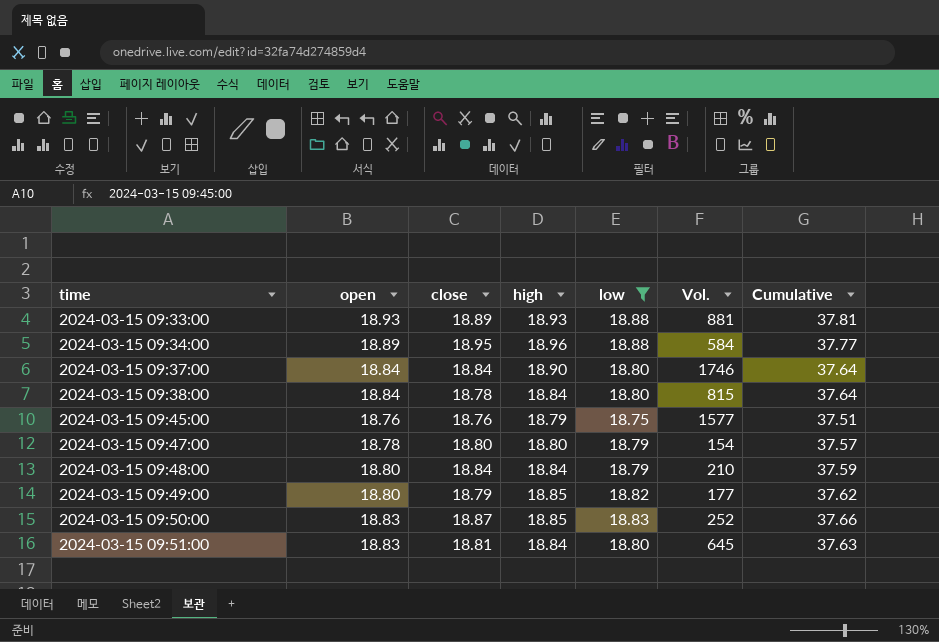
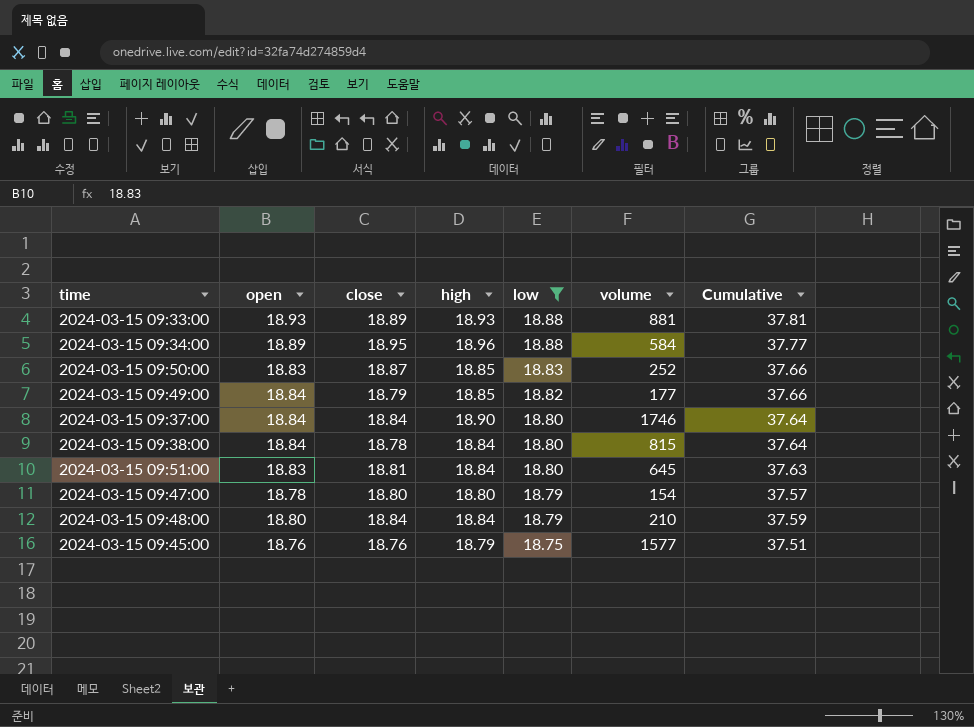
row order: time ascending -> low descending
column name: Vol. -> volume
2024-03-15 09:49:00 | open: 18.80 -> 18.84
2024-03-15 09:49:00 | Cumulative: 37.62 -> 37.66

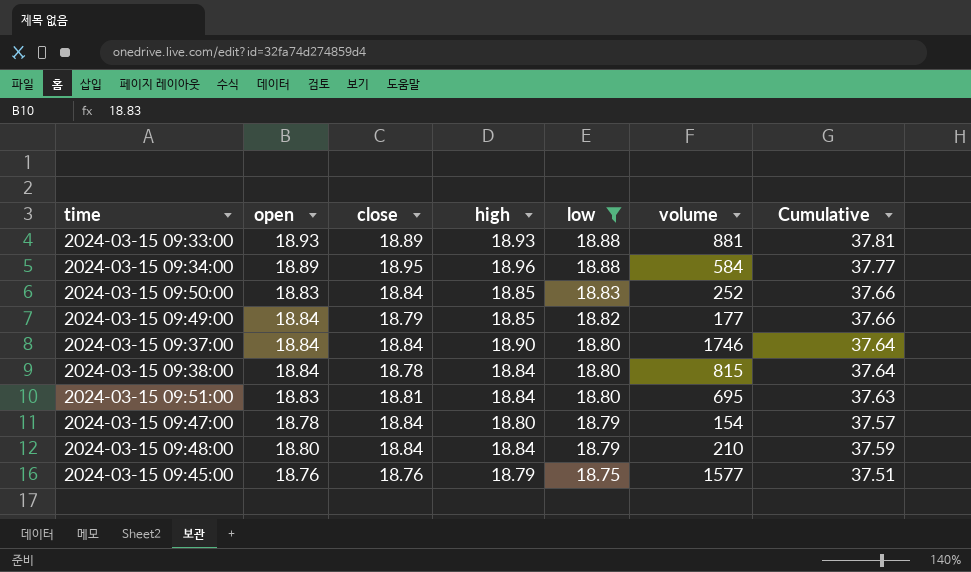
2024-03-15 09:50:00 | close: 18.87 -> 18.84
2024-03-15 09:51:00 | volume: 645 -> 695
2024-03-15 09:47:00 | close: 18.80 -> 18.84

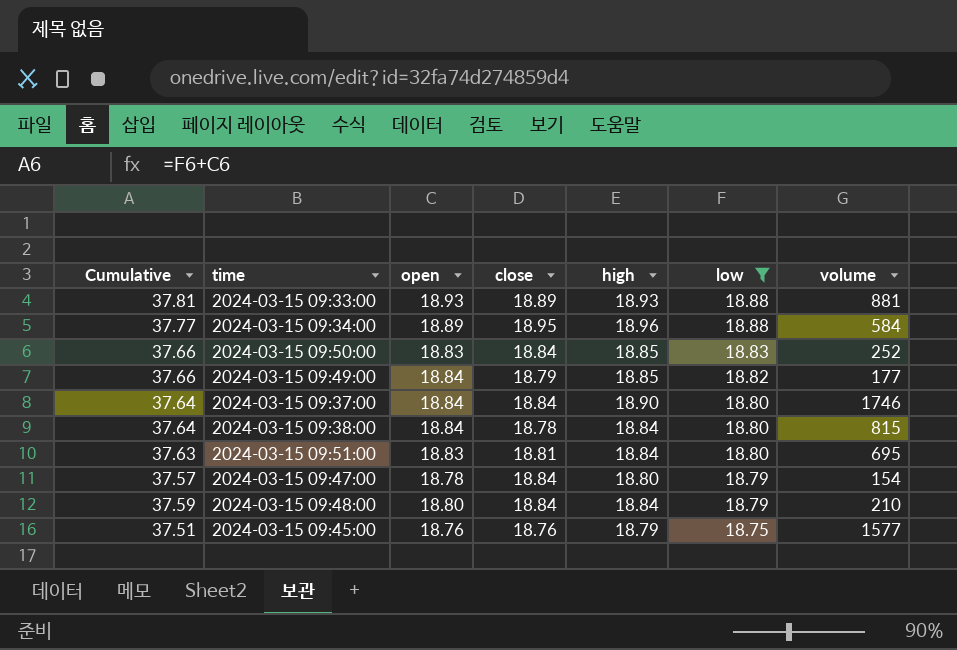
column Cumulative | position: 7 -> 1

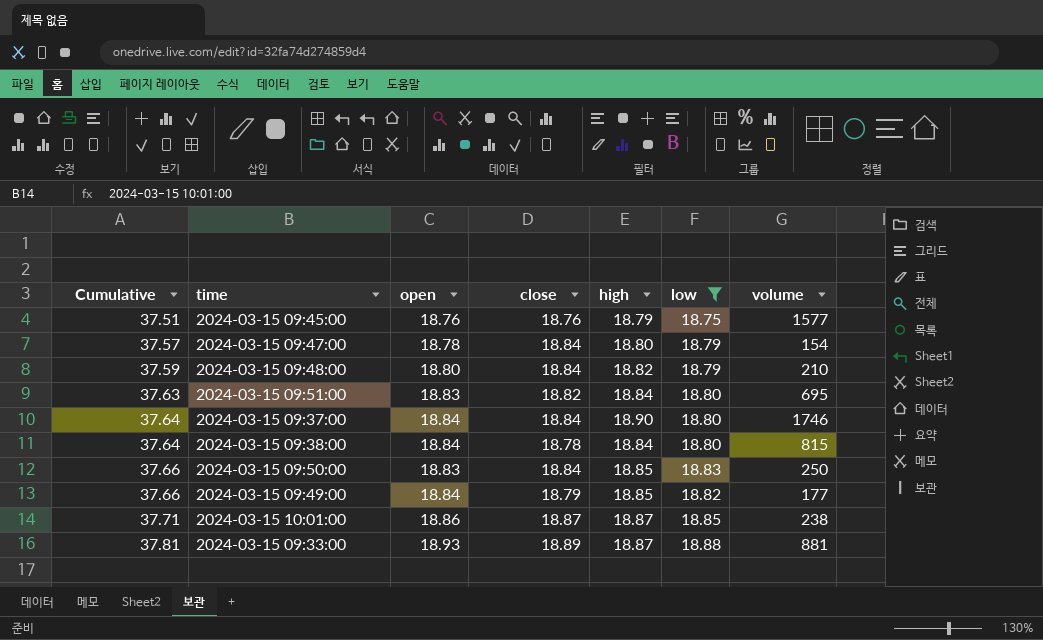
row order: low descending -> Cumulative ascending
row 2024-03-15 09:34:00: 37.77 | 18.89 | 18.95 | 18.96 | 18.88 | 584 -> none
2024-03-15 09:48:00 | high: 18.84 -> 18.82
2024-03-15 09:51:00 | close: 18.81 -> 18.82
2024-03-15 09:50:00 | volume: 252 -> 250
row 2024-03-15 10:01:00: none -> 37.71 | 18.86 | 18.87 | 18.87 | 18.85 | 238
2024-03-15 09:33:00 | high: 18.93 -> 18.87

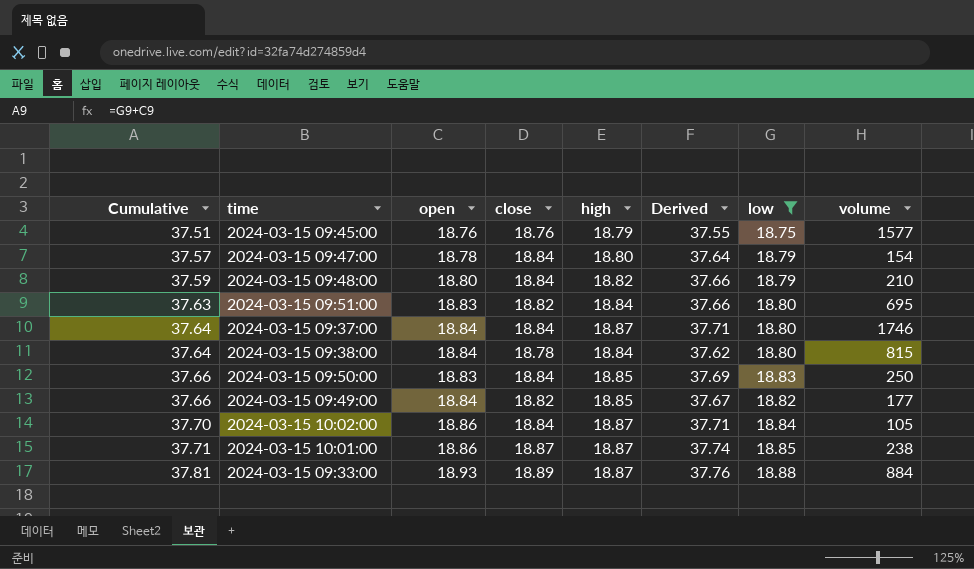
column Derived | formula: none -> [close] + [high]
2024-03-15 09:37:00 | high: 18.90 -> 18.87
2024-03-15 09:49:00 | close: 18.79 -> 18.82
row 2024-03-15 10:02:00: none -> 37.70 | 18.86 | 18.84 | 18.87 | 37.71 | 18.84 | 105
2024-03-15 09:33:00 | volume: 881 -> 884

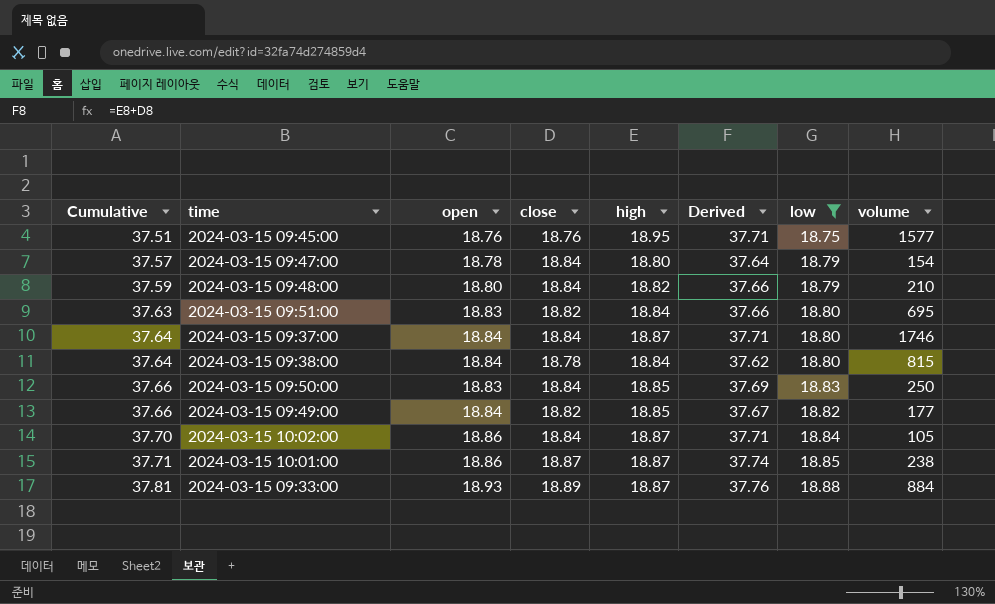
2024-03-15 09:45:00 | high: 18.79 -> 18.95
2024-03-15 09:45:00 | Derived: 37.55 -> 37.71

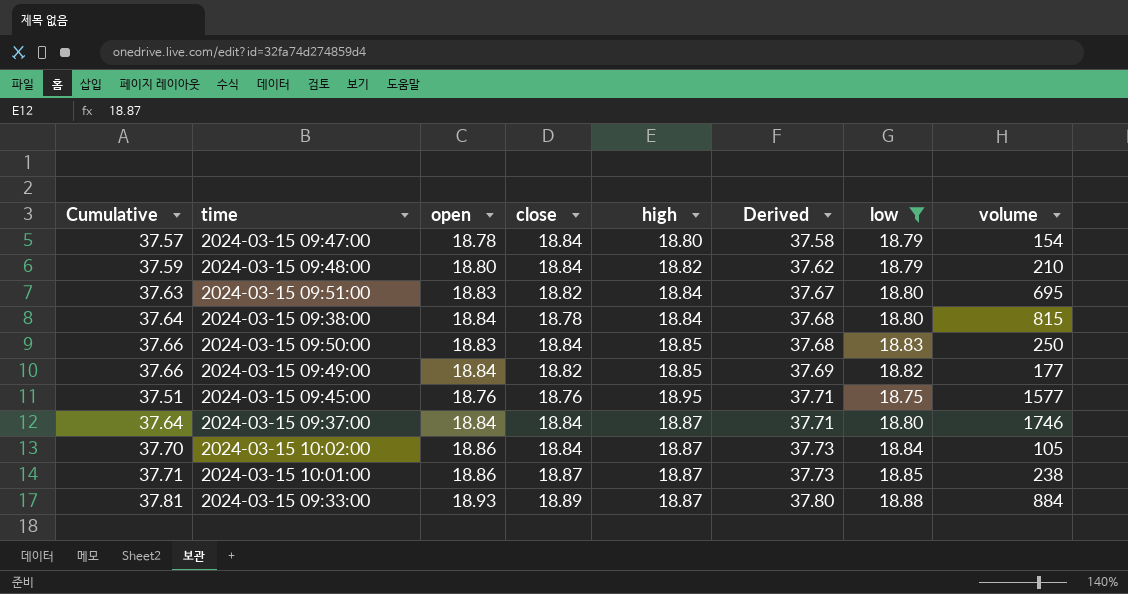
row order: Cumulative ascending -> Derived ascending
column Derived | formula: [close] + [high] -> [open] + [high]

